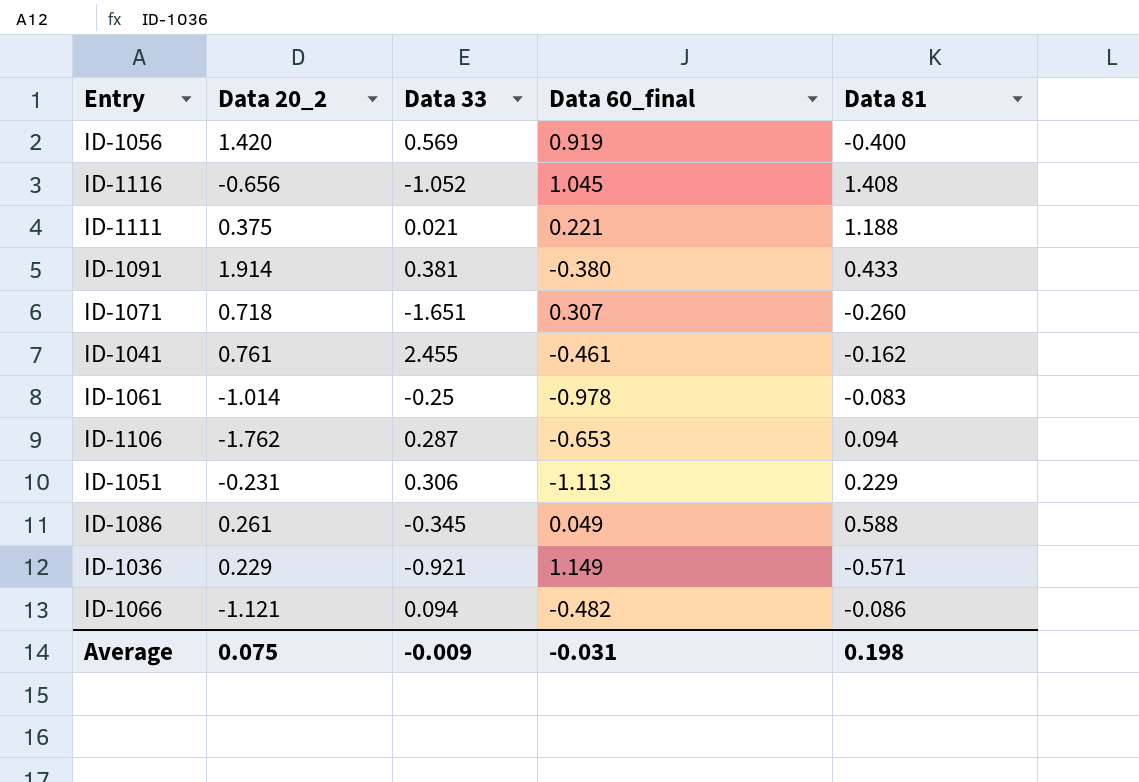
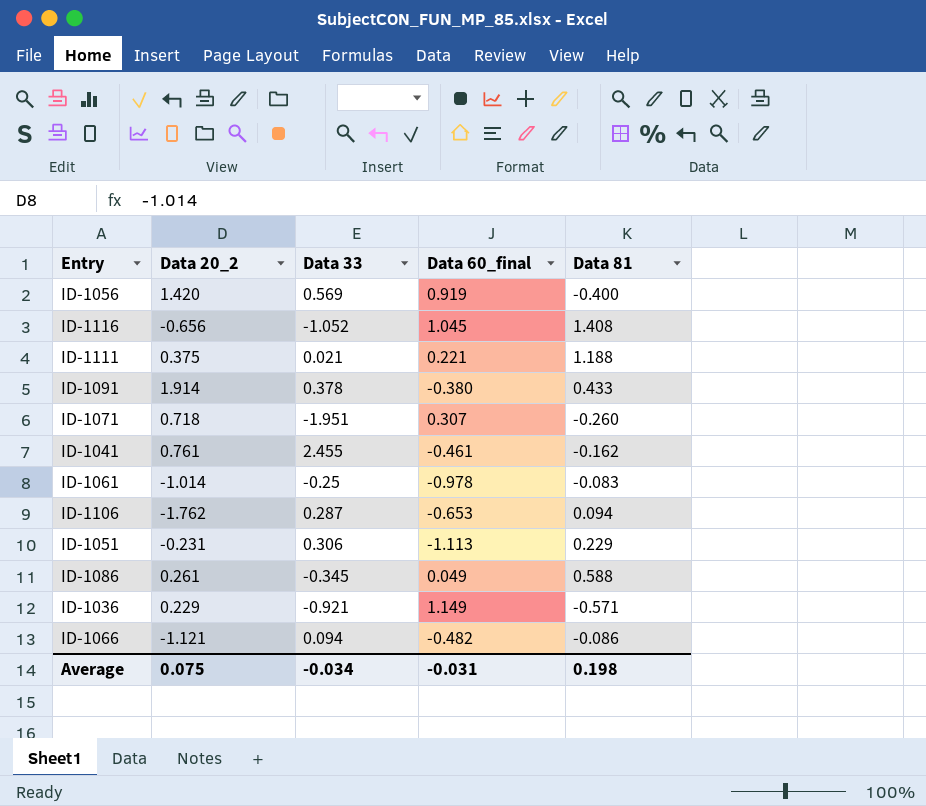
ID-1091 | Data 33: 0.381 -> 0.378
ID-1071 | Data 33: -1.651 -> -1.951
Average | Data 33: -0.009 -> -0.034

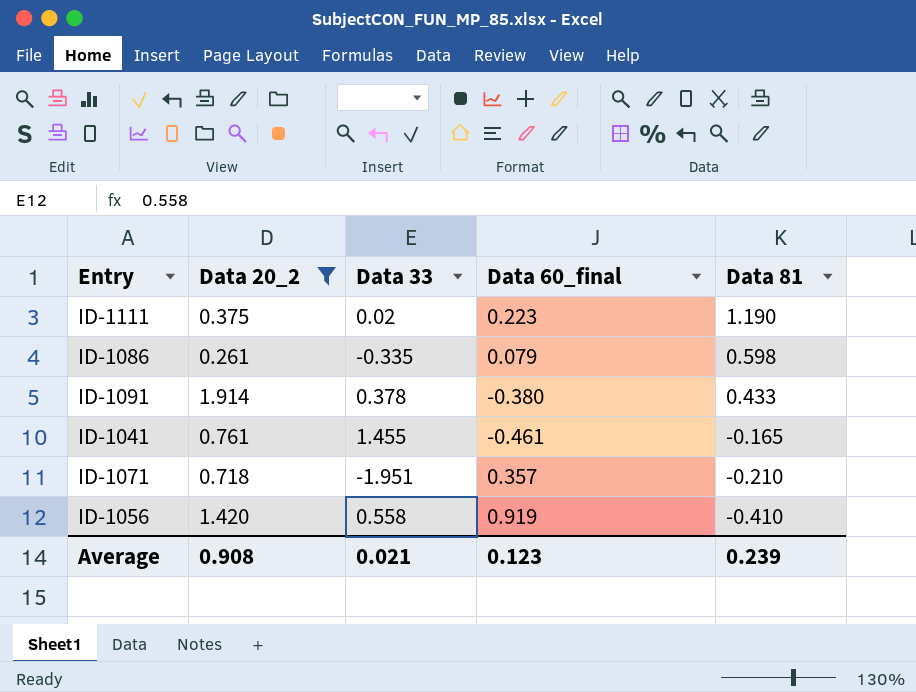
filter: none -> Data 20_2 >= 0.261
row order: none -> Data 81 descending
ID-1111 | Data 33: 0.021 -> 0.02
ID-1111 | Data 60_final: 0.221 -> 0.223
ID-1111 | Data 81: 1.188 -> 1.190
ID-1086 | Data 33: -0.345 -> -0.335
ID-1086 | Data 60_final: 0.049 -> 0.079
ID-1086 | Data 81: 0.588 -> 0.598
ID-1041 | Data 33: 2.455 -> 1.455
ID-1041 | Data 81: -0.162 -> -0.165
ID-1071 | Data 60_final: 0.307 -> 0.357
ID-1071 | Data 81: -0.260 -> -0.210
ID-1056 | Data 33: 0.569 -> 0.558
ID-1056 | Data 81: -0.400 -> -0.410
Average | Data 20_2: 0.075 -> 0.908
Average | Data 33: -0.034 -> 0.021
Average | Data 60_final: -0.031 -> 0.123
Average | Data 81: 0.198 -> 0.239

